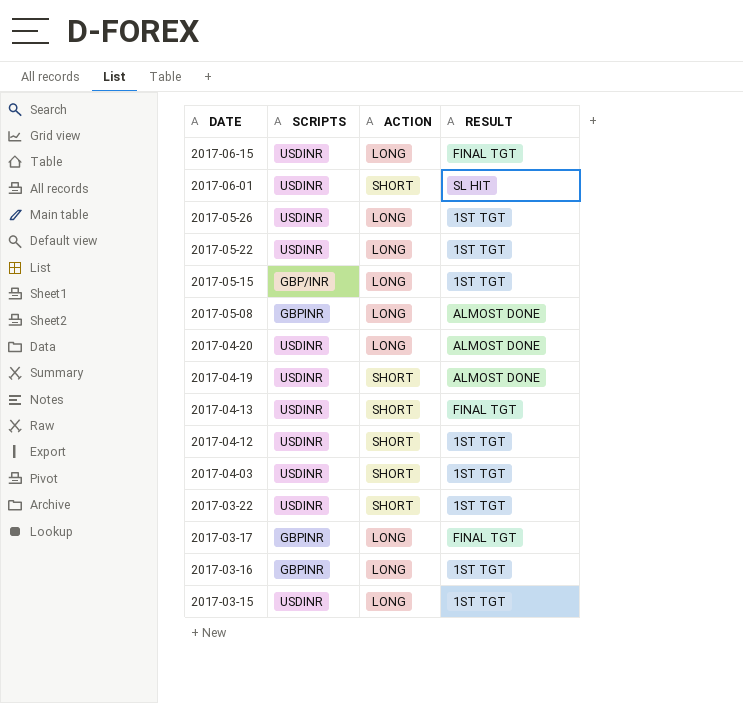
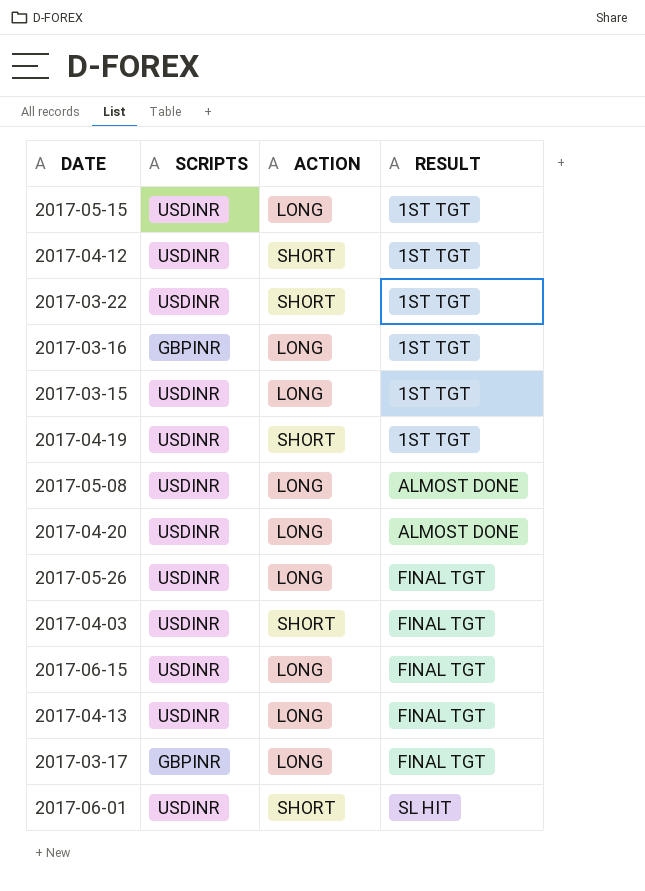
row order: DATE descending -> RESULT ascending
row 2017-05-22: USDINR | LONG | 1ST TGT -> none
2017-05-15 | SCRIPTS: GBP/INR -> USDINR
2017-04-19 | RESULT: ALMOST DONE -> 1ST TGT
2017-05-08 | SCRIPTS: GBPINR -> USDINR
2017-05-26 | RESULT: 1ST TGT -> FINAL TGT
2017-04-03 | RESULT: 1ST TGT -> FINAL TGT
2017-04-13 | ACTION: SHORT -> LONG

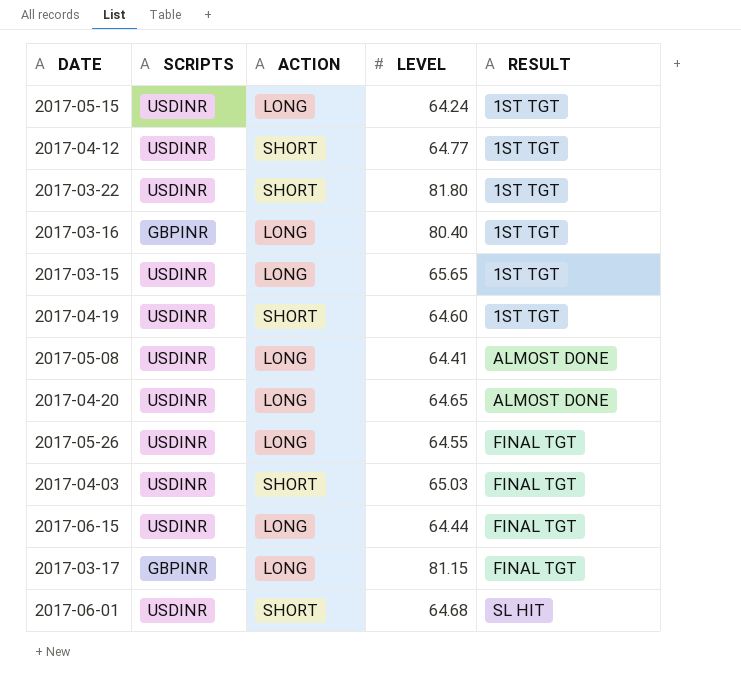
column LEVEL | position: none -> 4
row 2017-04-13: USDINR | LONG | FINAL TGT -> none

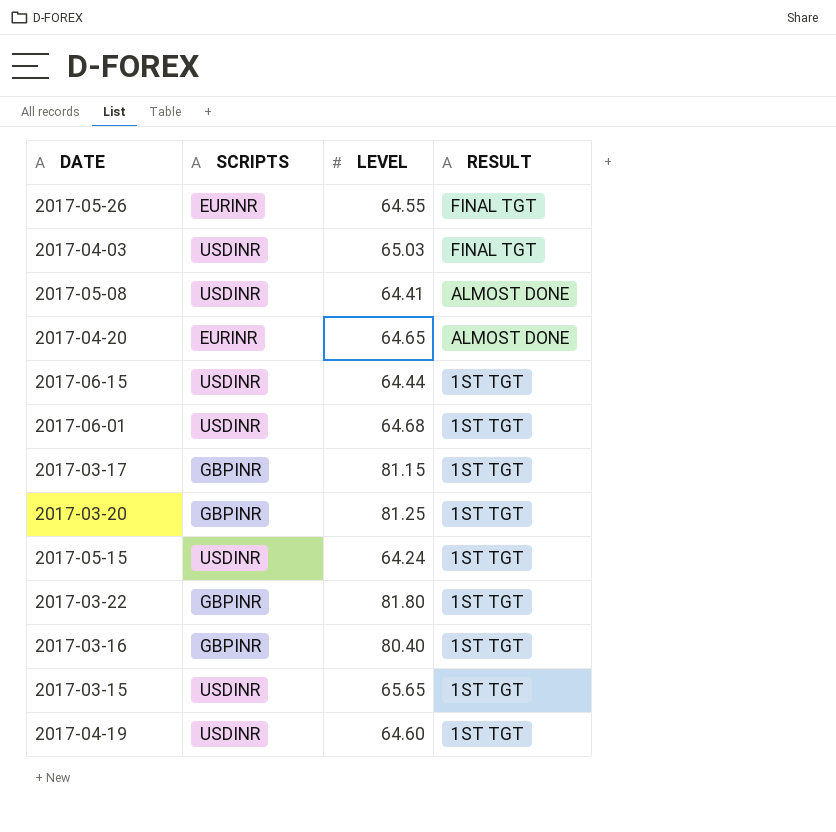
row order: RESULT ascending -> RESULT descending
column ACTION | position: 3 -> none
row 2017-04-12: USDINR | SHORT | 64.77 | 1ST TGT -> none
2017-05-26 | SCRIPTS: USDINR -> EURINR
2017-04-20 | SCRIPTS: USDINR -> EURINR
2017-06-15 | RESULT: FINAL TGT -> 1ST TGT
2017-06-01 | RESULT: SL HIT -> 1ST TGT
2017-03-17 | RESULT: FINAL TGT -> 1ST TGT
row 2017-03-20: none -> GBPINR | 81.25 | 1ST TGT
2017-03-22 | SCRIPTS: USDINR -> GBPINR

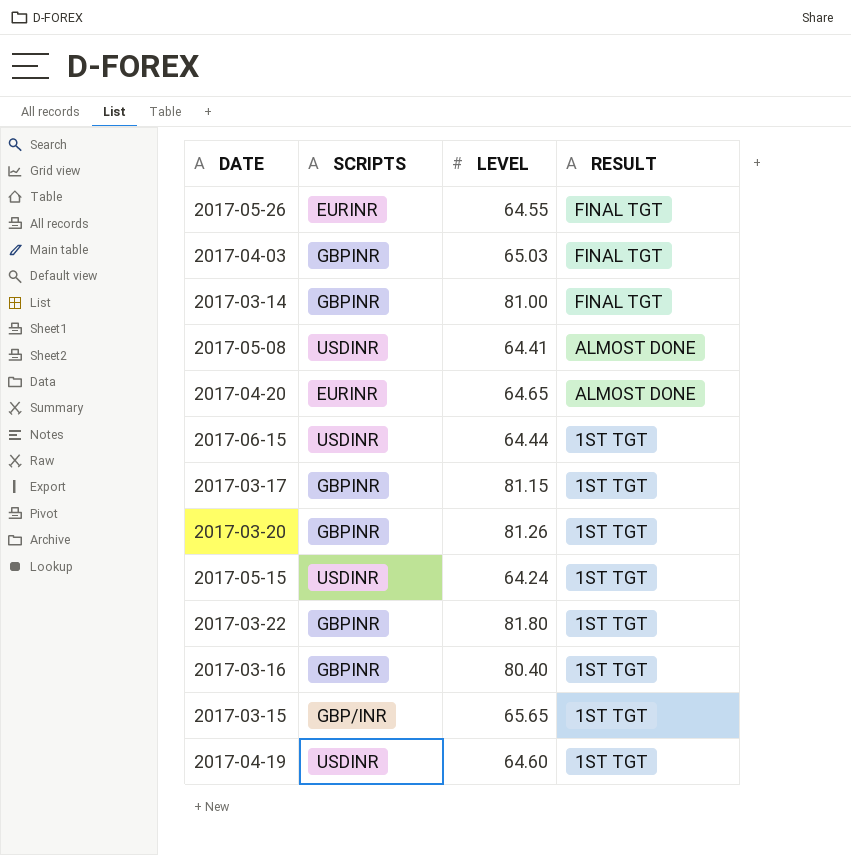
row 2017-06-01: USDINR | 64.68 | 1ST TGT -> none
2017-04-03 | SCRIPTS: USDINR -> GBPINR
row 2017-03-14: none -> GBPINR | 81.00 | FINAL TGT
2017-03-20 | LEVEL: 81.25 -> 81.26
2017-03-15 | SCRIPTS: USDINR -> GBP/INR

